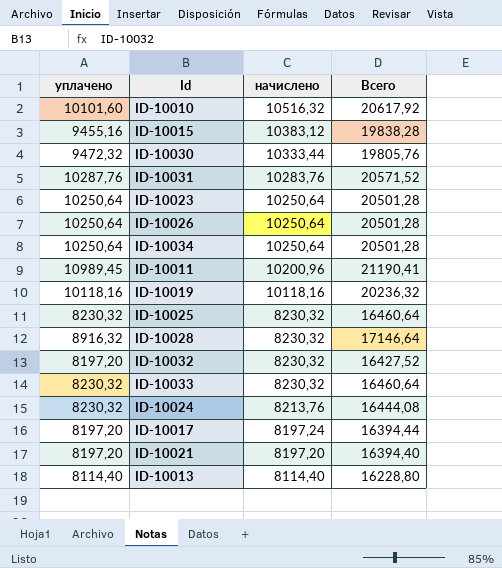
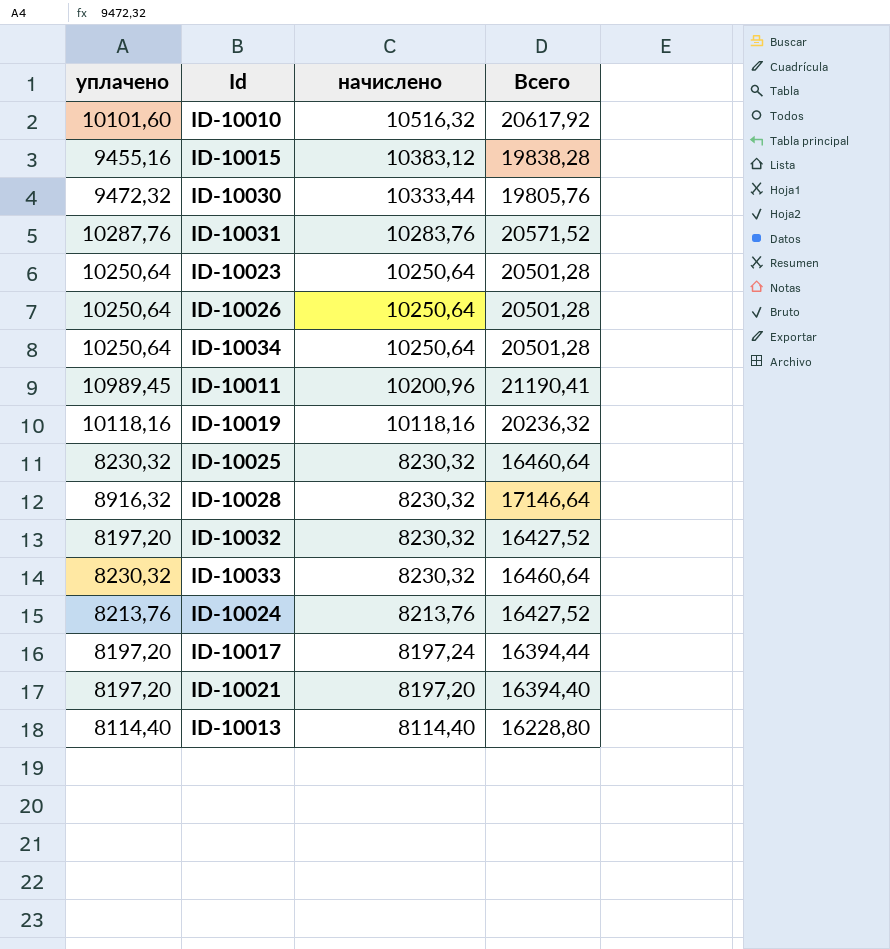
ID-10024 | уплачено: 8230,32 -> 8213,76
ID-10024 | Всего: 16444,08 -> 16427,52

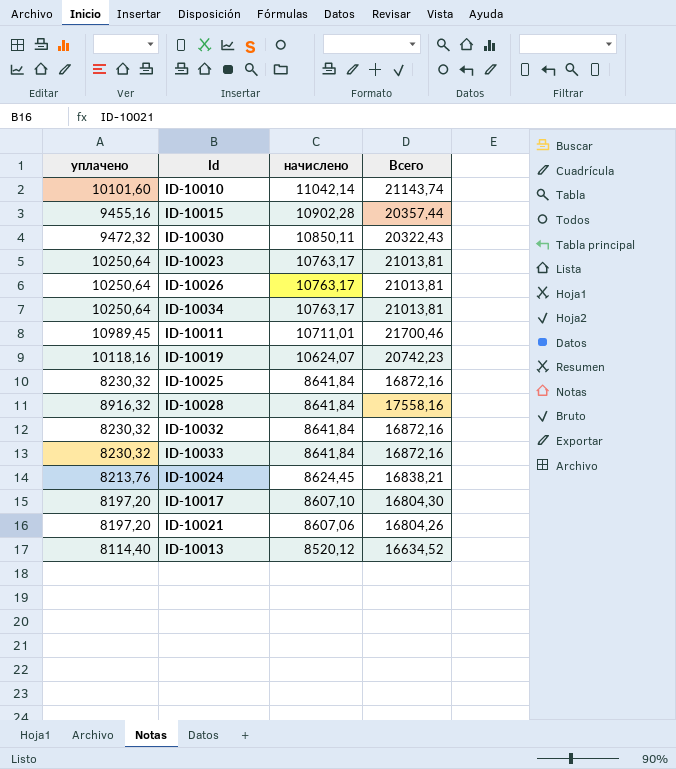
row ID-10031: 10287,76 | 10283,76 | 20571,52 -> none
ID-10010 | начислено: 10516,32 -> 11042,14
ID-10010 | Всего: 20617,92 -> 21143,74
ID-10015 | начислено: 10383,12 -> 10902,28
ID-10015 | Всего: 19838,28 -> 20357,44
ID-10030 | начислено: 10333,44 -> 10850,11
ID-10030 | Всего: 19805,76 -> 20322,43
ID-10023 | начислено: 10250,64 -> 10763,17
ID-10023 | Всего: 20501,28 -> 21013,81
ID-10026 | начислено: 10250,64 -> 10763,17
ID-10026 | Всего: 20501,28 -> 21013,81
ID-10034 | начислено: 10250,64 -> 10763,17
ID-10034 | Всего: 20501,28 -> 21013,81
ID-10011 | начислено: 10200,96 -> 10711,01
ID-10011 | Всего: 21190,41 -> 21700,46
ID-10019 | начислено: 10118,16 -> 10624,07
ID-10019 | Всего: 20236,32 -> 20742,23
ID-10025 | начислено: 8230,32 -> 8641,84
ID-10025 | Всего: 16460,64 -> 16872,16
ID-10028 | начислено: 8230,32 -> 8641,84
ID-10028 | Всего: 17146,64 -> 17558,16
ID-10032 | уплачено: 8197,20 -> 8230,32
ID-10032 | начислено: 8230,32 -> 8641,84
ID-10032 | Всего: 16427,52 -> 16872,16
ID-10033 | начислено: 8230,32 -> 8641,84
ID-10033 | Всего: 16460,64 -> 16872,16
ID-10024 | начислено: 8213,76 -> 8624,45
ID-10024 | Всего: 16427,52 -> 16838,21
ID-10017 | начислено: 8197,24 -> 8607,10
ID-10017 | Всего: 16394,44 -> 16804,30
ID-10021 | начислено: 8197,20 -> 8607,06
ID-10021 | Всего: 16394,40 -> 16804,26
ID-10013 | начислено: 8114,40 -> 8520,12
ID-10013 | Всего: 16228,80 -> 16634,52

